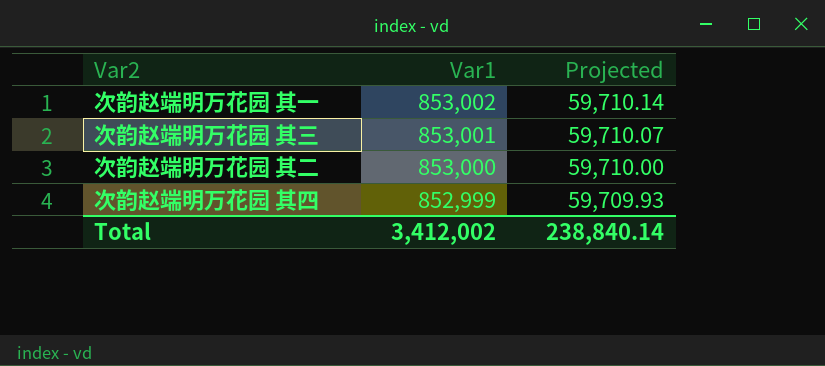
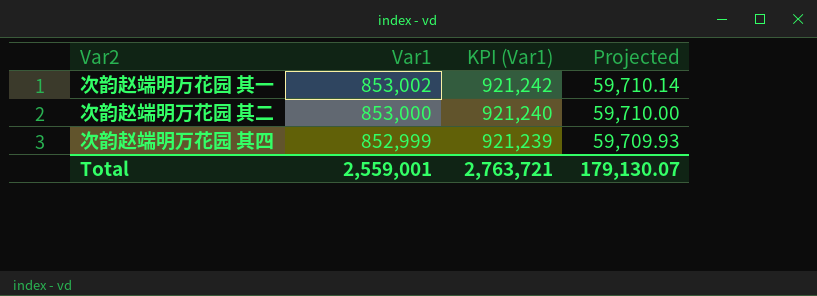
column KPI (Var1) | formula: none -> [Var1] * 1.08
row 次韵赵端明万花园 其三: 853,001 | 59,710.07 -> none
Total | Var1: 3,412,002 -> 2,559,001
Total | Projected: 238,840.14 -> 179,130.07

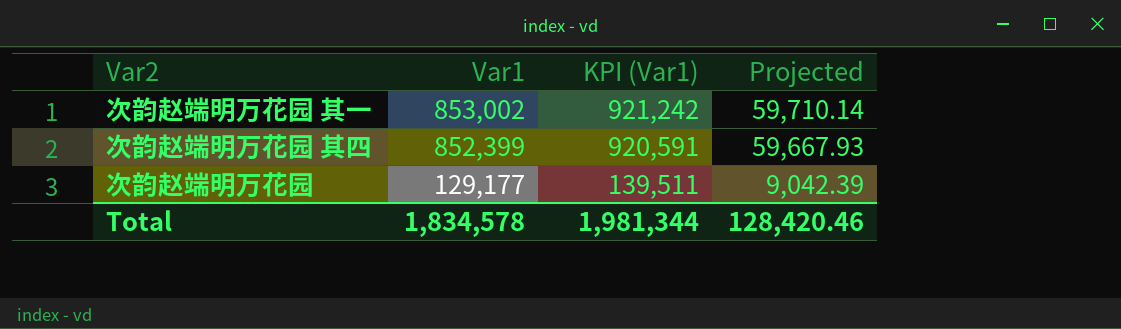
row 次韵赵端明万花园 其二: 853,000 | 921,240 | 59,710.00 -> none
次韵赵端明万花园 其四 | Var1: 852,999 -> 852,399
次韵赵端明万花园 其四 | KPI (Var1): 921,239 -> 920,591
次韵赵端明万花园 其四 | Projected: 59,709.93 -> 59,667.93
row 次韵赵端明万花园: none -> 129,177 | 139,511 | 9,042.39
Total | Var1: 2,559,001 -> 1,834,578
Total | KPI (Var1): 2,763,721 -> 1,981,344
Total | Projected: 179,130.07 -> 128,420.46

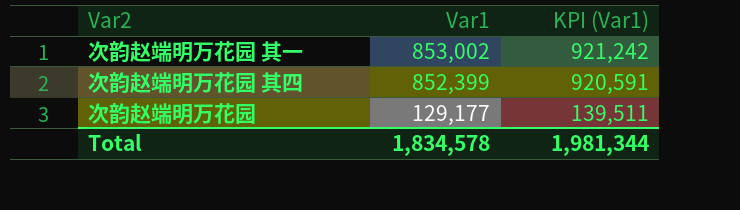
column Projected | formula: [Var1] * 0.07 -> none

